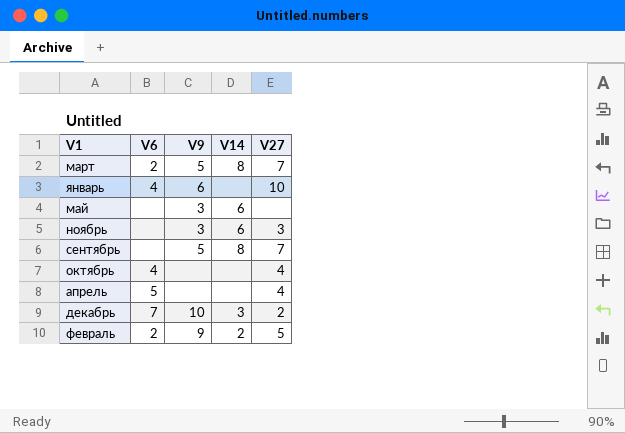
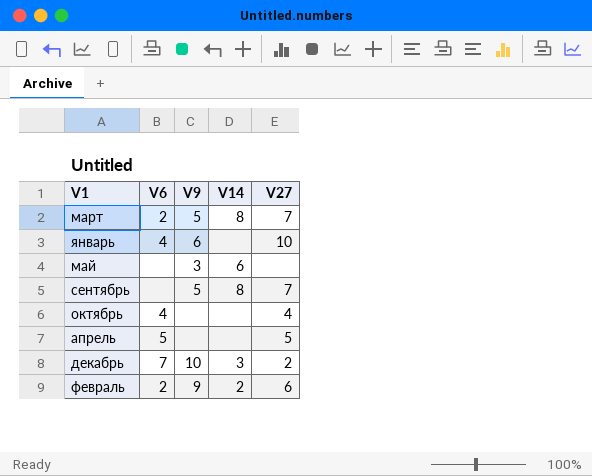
row ноябрь: none | 3 | 6 | 3 -> none
апрель | V27: 4 -> 5
февраль | V27: 5 -> 6

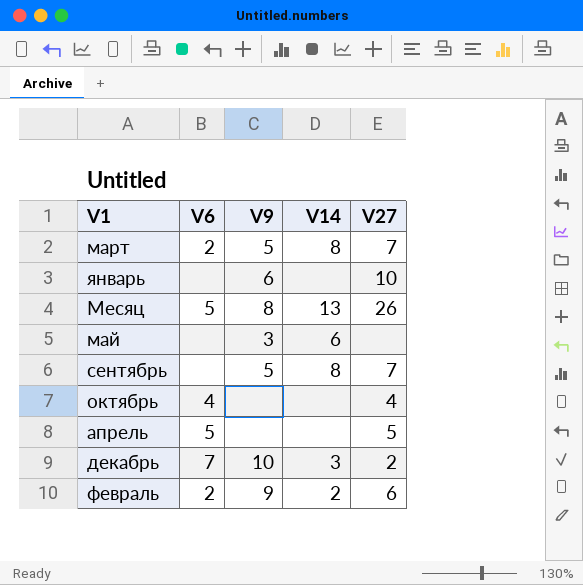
январь | V6: 4 -> none
row Месяц: none -> 5 | 8 | 13 | 26

